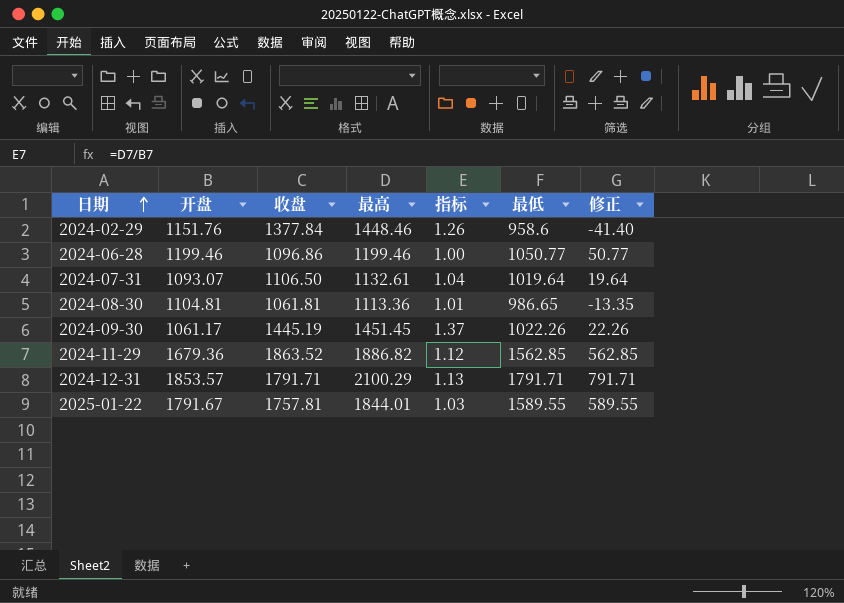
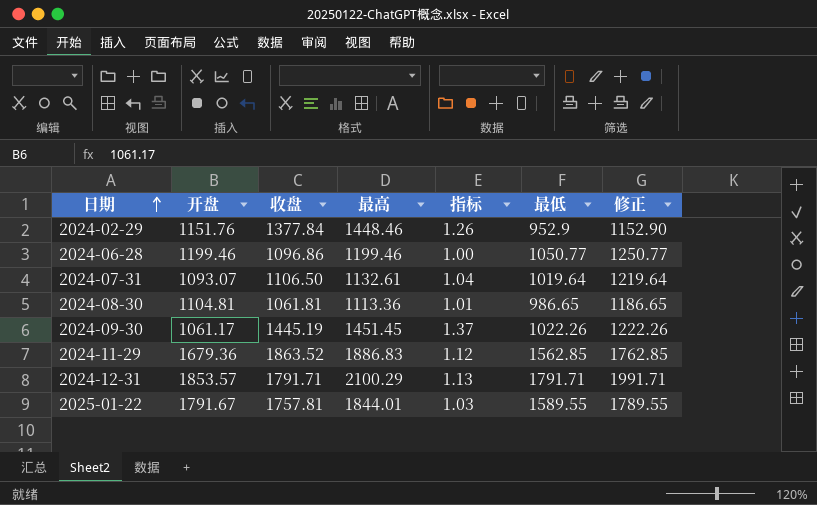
column 修正 | formula: [最低] - 1000 -> [最低] + 200
2024-02-29 | 最低: 958.6 -> 952.9
2024-11-29 | 最高: 1886.82 -> 1886.83

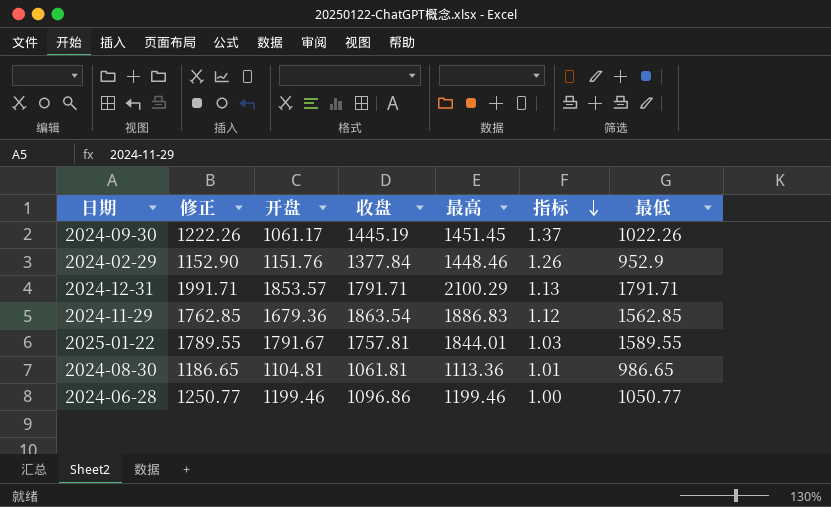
row order: 日期 ascending -> 指标 descending
column 修正 | position: 7 -> 2
row 2024-07-31: 1093.07 | 1106.50 | 1132.61 | 1.04 | 1019.64 | 1219.64 -> none
2024-11-29 | 收盘: 1863.52 -> 1863.54

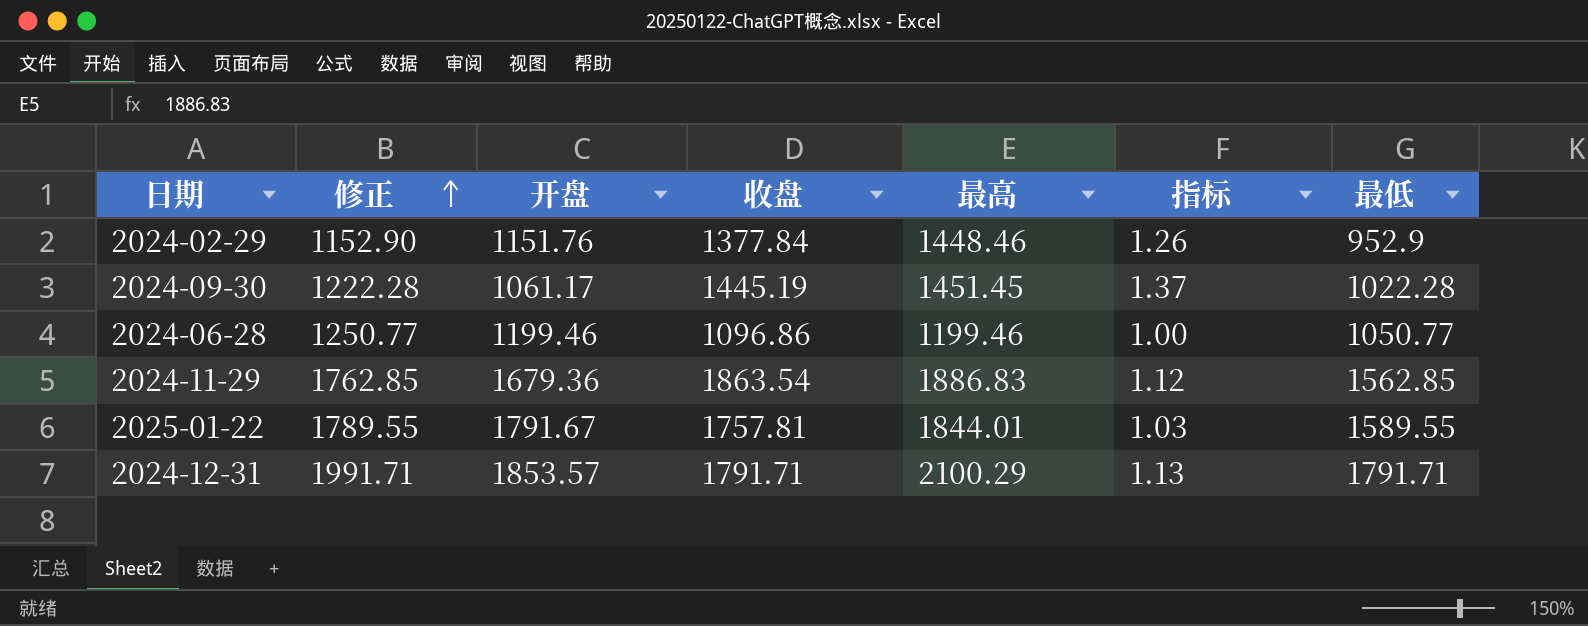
row order: 指标 descending -> 修正 ascending
row 2024-08-30: 1186.65 | 1104.81 | 1061.81 | 1113.36 | 1.01 | 986.65 -> none
2024-09-30 | 修正: 1222.26 -> 1222.28
2024-09-30 | 最低: 1022.26 -> 1022.28

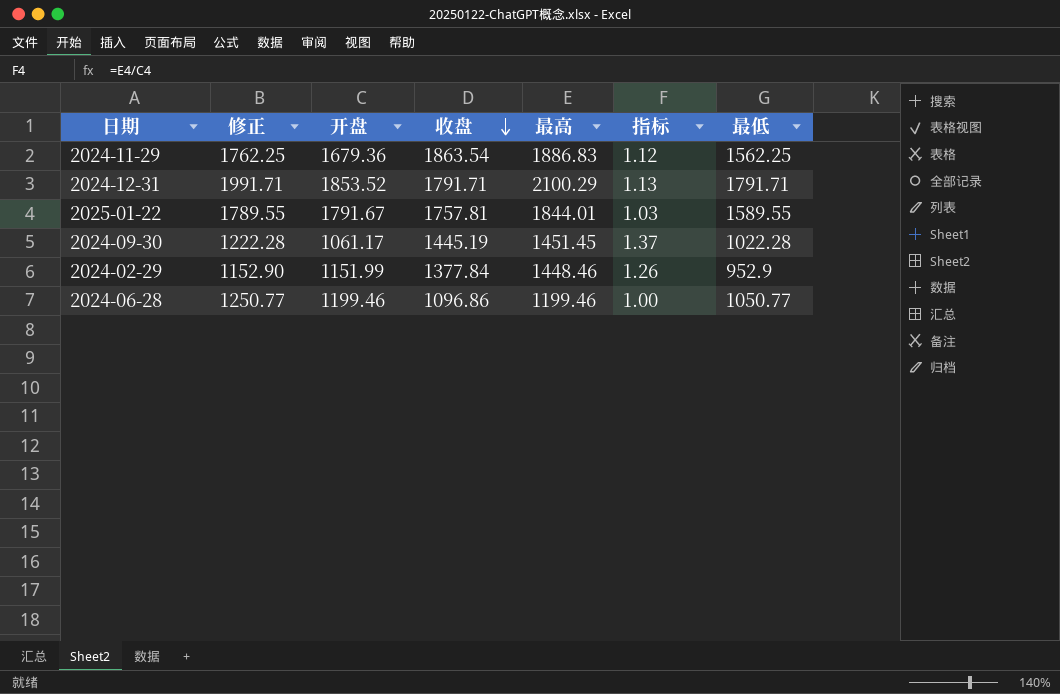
row order: 修正 ascending -> 收盘 descending
2024-11-29 | 修正: 1762.85 -> 1762.25
2024-11-29 | 最低: 1562.85 -> 1562.25
2024-12-31 | 开盘: 1853.57 -> 1853.52
2024-02-29 | 开盘: 1151.76 -> 1151.99

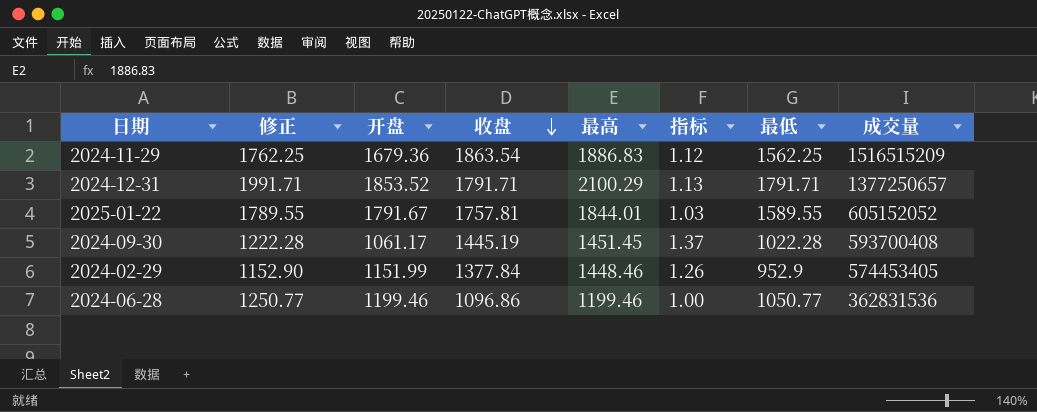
column 成交量 | position: none -> 8

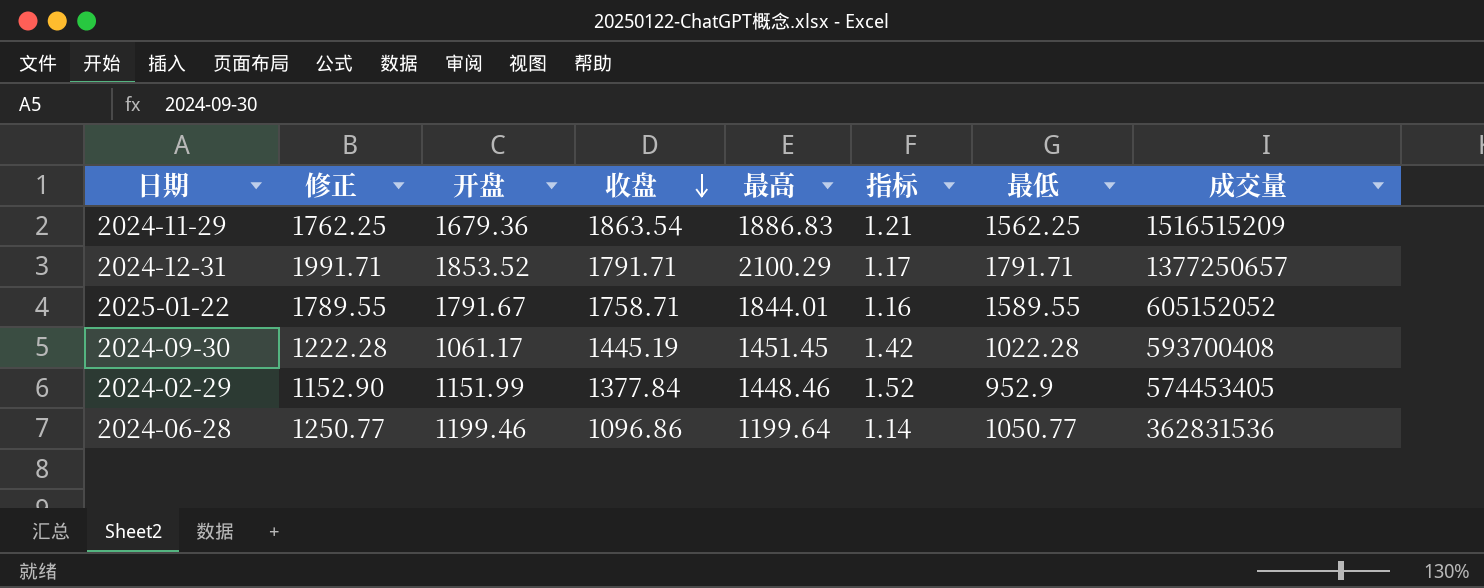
column 指标 | formula: [最高] / [开盘] -> [最高] / [最低]
2025-01-22 | 收盘: 1757.81 -> 1758.71
2024-06-28 | 最高: 1199.46 -> 1199.64

